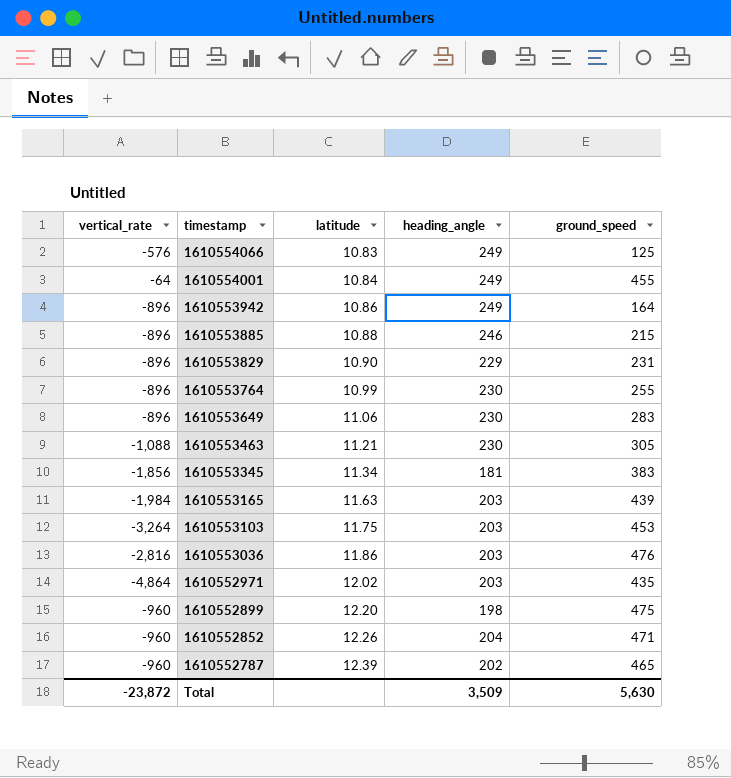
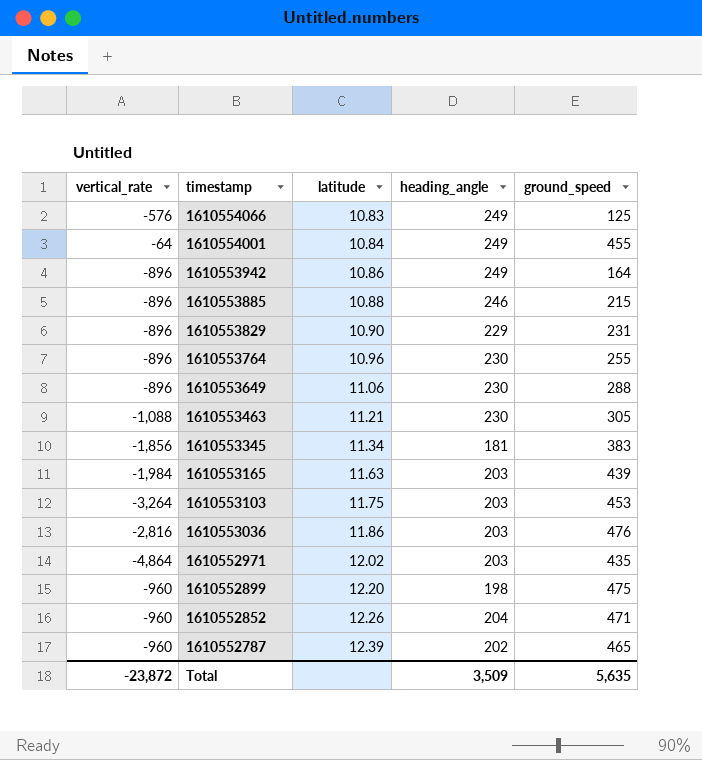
1610553764 | latitude: 10.99 -> 10.96
1610553649 | ground_speed: 283 -> 288
Total | ground_speed: 5,630 -> 5,635

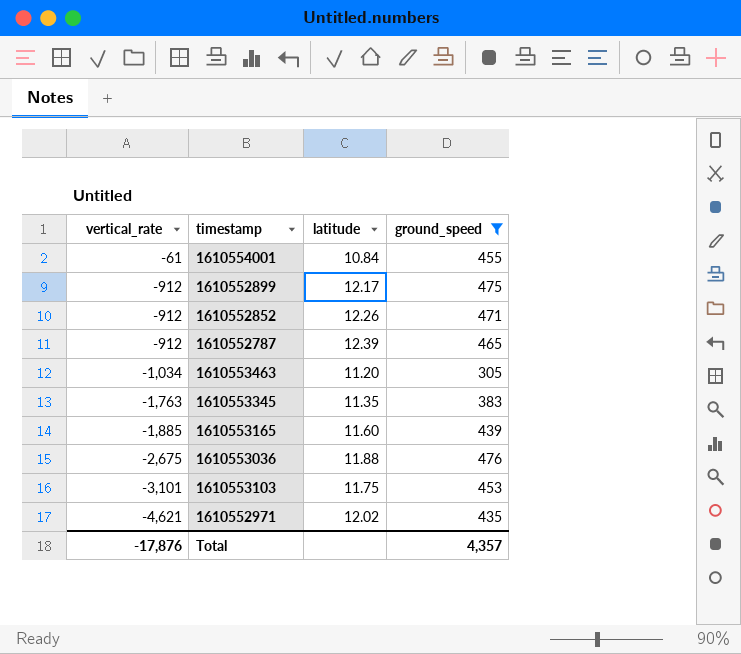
filter: none -> ground_speed >= 305
row order: timestamp descending -> vertical_rate descending
column heading_angle | position: 4 -> none
1610554001 | vertical_rate: -64 -> -61
1610552899 | vertical_rate: -960 -> -912
1610552899 | latitude: 12.20 -> 12.17
1610552852 | vertical_rate: -960 -> -912
1610552787 | vertical_rate: -960 -> -912
1610553463 | vertical_rate: -1,088 -> -1,034
1610553463 | latitude: 11.21 -> 11.20
1610553345 | vertical_rate: -1,856 -> -1,763
1610553345 | latitude: 11.34 -> 11.35
1610553165 | vertical_rate: -1,984 -> -1,885
1610553165 | latitude: 11.63 -> 11.60
1610553036 | vertical_rate: -2,816 -> -2,675
1610553036 | latitude: 11.86 -> 11.88
1610553103 | vertical_rate: -3,264 -> -3,101
1610552971 | vertical_rate: -4,864 -> -4,621
Total | vertical_rate: -23,872 -> -17,876
Total | ground_speed: 5,635 -> 4,357

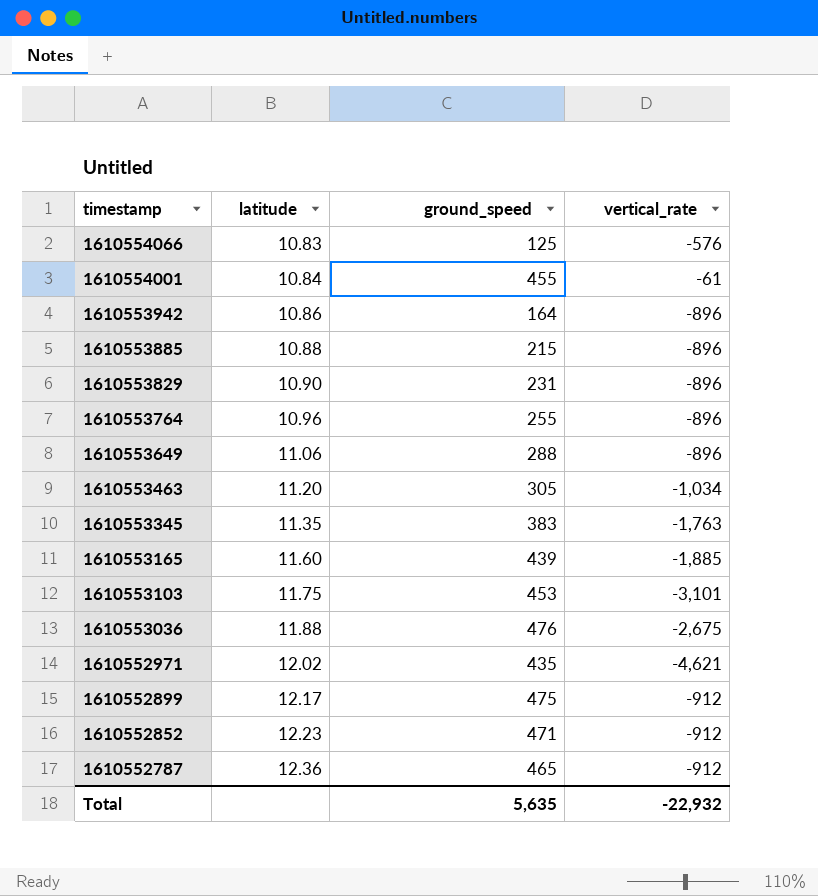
filter: ground_speed >= 305 -> none
row order: vertical_rate descending -> timestamp descending
column vertical_rate | position: 1 -> 4
1610552852 | latitude: 12.26 -> 12.23
1610552787 | latitude: 12.39 -> 12.36
Total | ground_speed: 4,357 -> 5,635
Total | vertical_rate: -17,876 -> -22,932

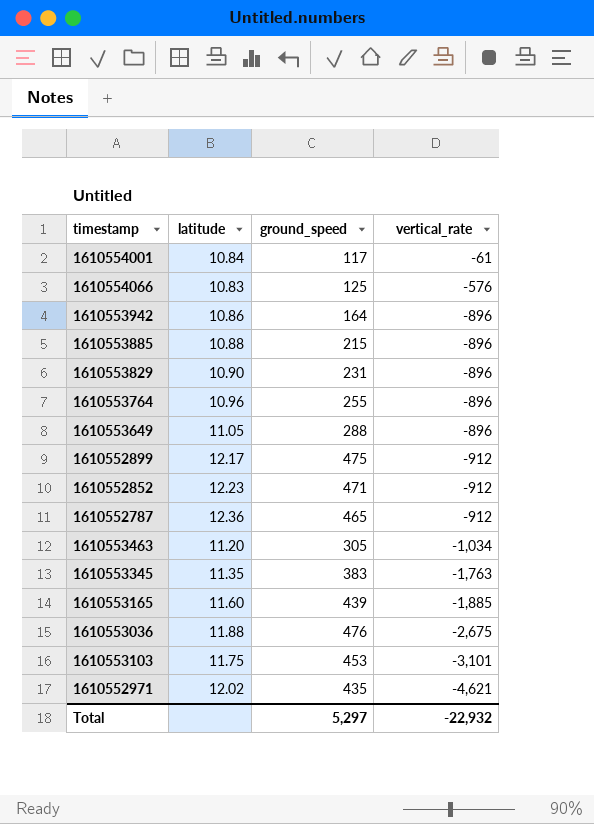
row order: timestamp descending -> vertical_rate descending
1610554001 | ground_speed: 455 -> 117
1610553649 | latitude: 11.06 -> 11.05
Total | ground_speed: 5,635 -> 5,297

